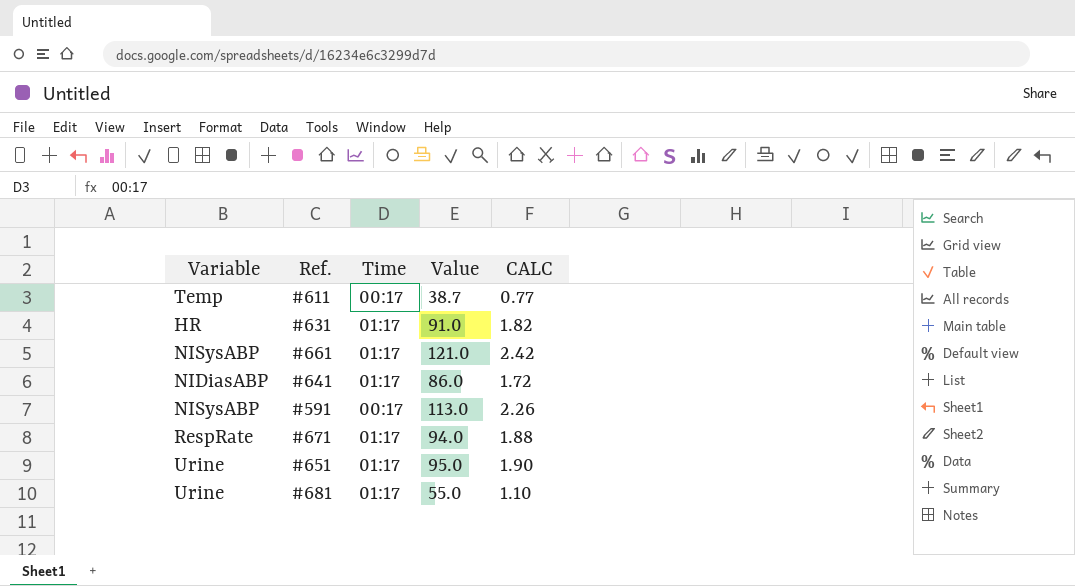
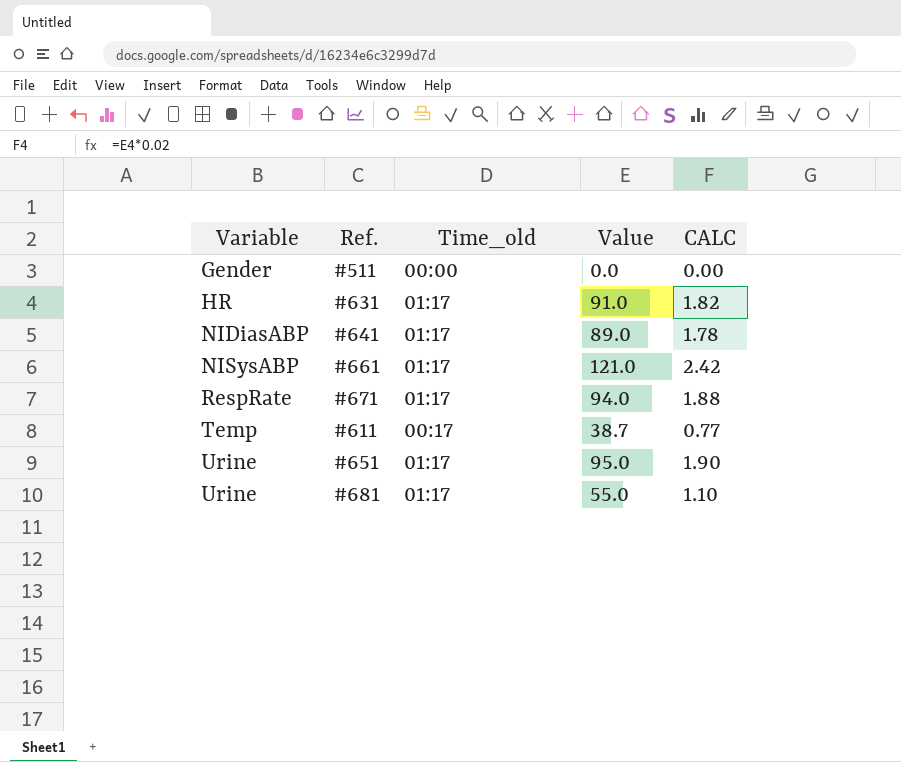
row order: none -> Variable ascending
column name: Time -> Time_old
row #591: NISysABP | 00:17 | 113.0 | 2.26 -> none
row #511: none -> Gender | 00:00 | 0.0 | 0.00
#641 | Value: 86.0 -> 89.0
#641 | CALC: 1.72 -> 1.78

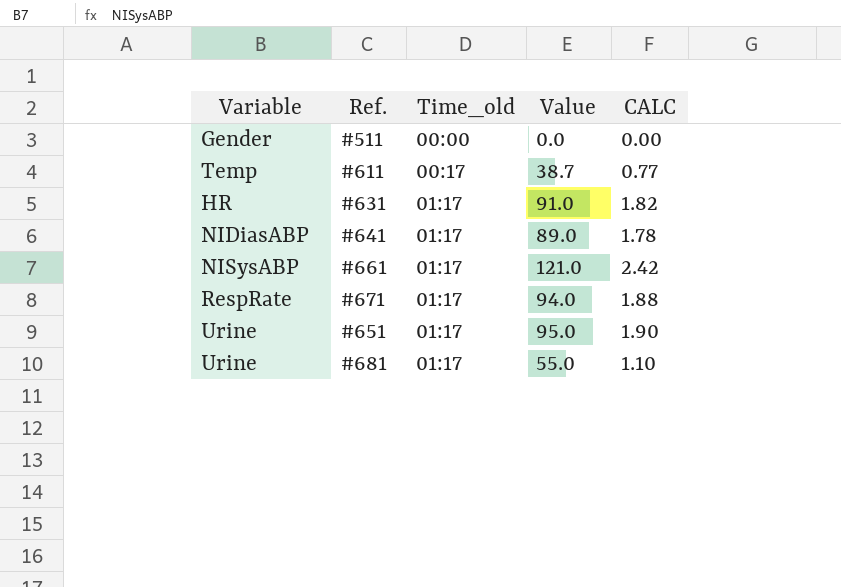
row order: Variable ascending -> Time_old ascending

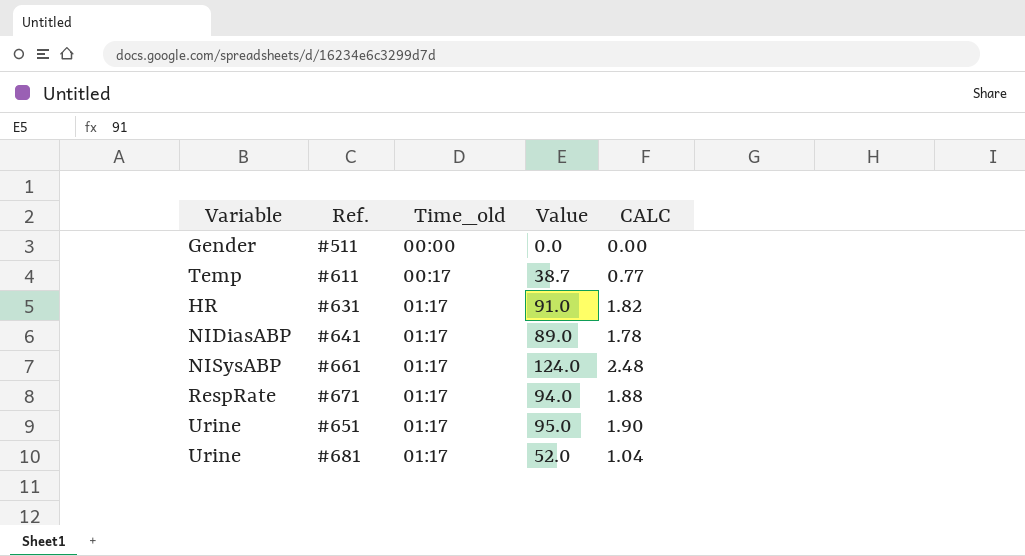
#661 | Value: 121.0 -> 124.0
#661 | CALC: 2.42 -> 2.48
#681 | Value: 55.0 -> 52.0
#681 | CALC: 1.10 -> 1.04

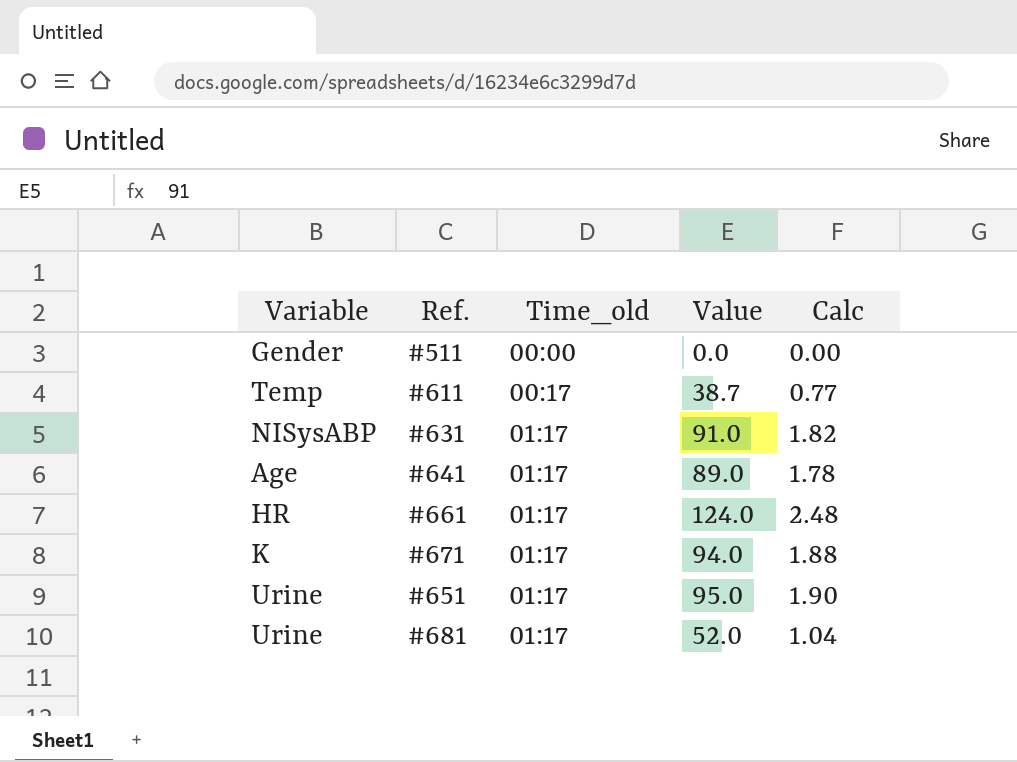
column name: CALC -> Calc
#631 | Variable: HR -> NISysABP
#641 | Variable: NIDiasABP -> Age
#661 | Variable: NISysABP -> HR
#671 | Variable: RespRate -> K

